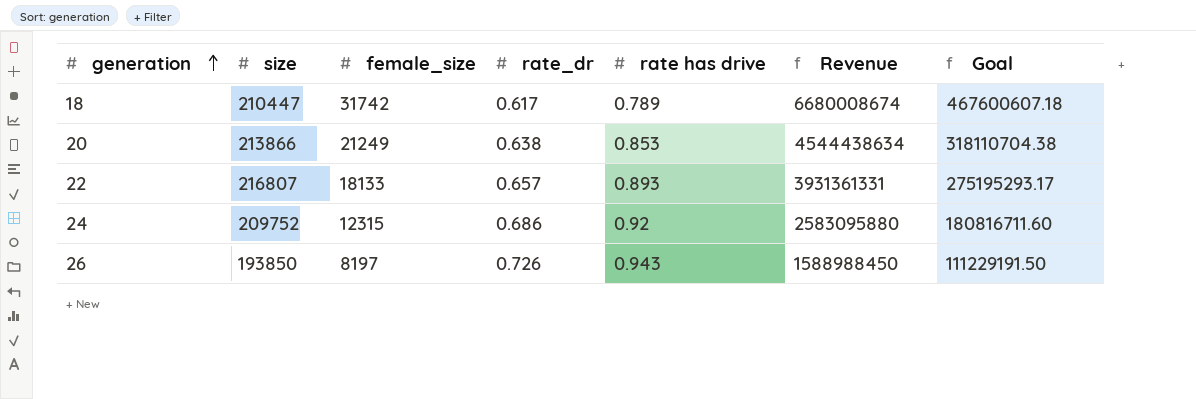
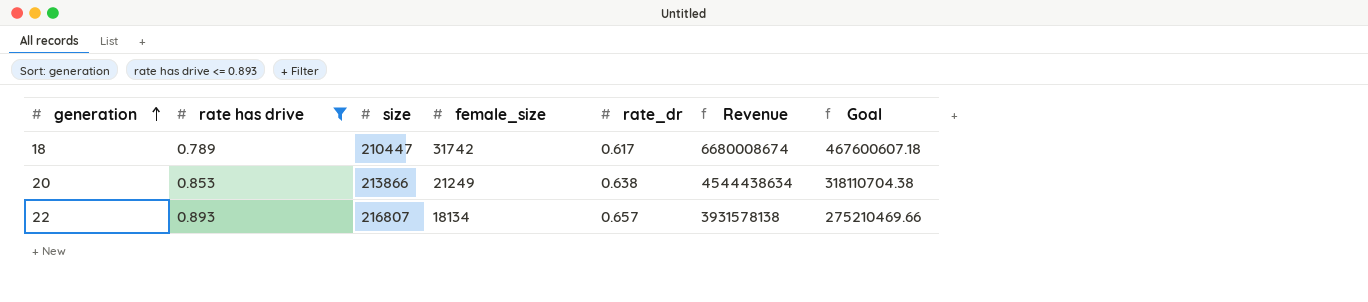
filter: none -> rate has drive <= 0.893
column rate has drive | position: 5 -> 2
22 | female_size: 18133 -> 18134
22 | Revenue: 3931361331 -> 3931578138
22 | Goal: 275195293.17 -> 275210469.66

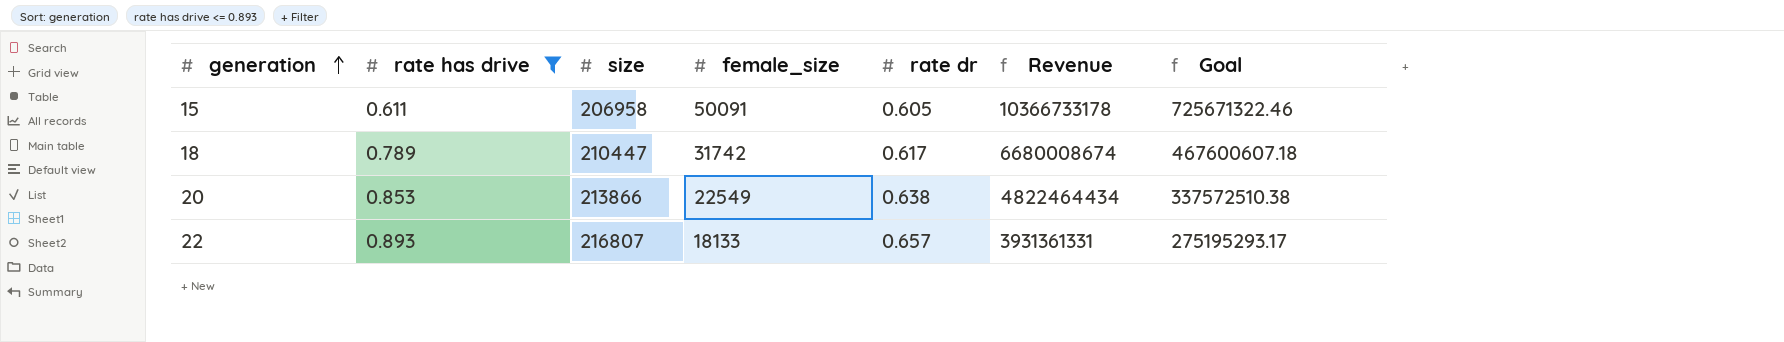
column name: rate_dr -> rate dr
row 15: none -> 0.611 | 206958 | 50091 | 0.605 | 10366733178 | 725671322.46
20 | female_size: 21249 -> 22549
20 | Revenue: 4544438634 -> 4822464434
20 | Goal: 318110704.38 -> 337572510.38
22 | female_size: 18134 -> 18133
22 | Revenue: 3931578138 -> 3931361331
22 | Goal: 275210469.66 -> 275195293.17

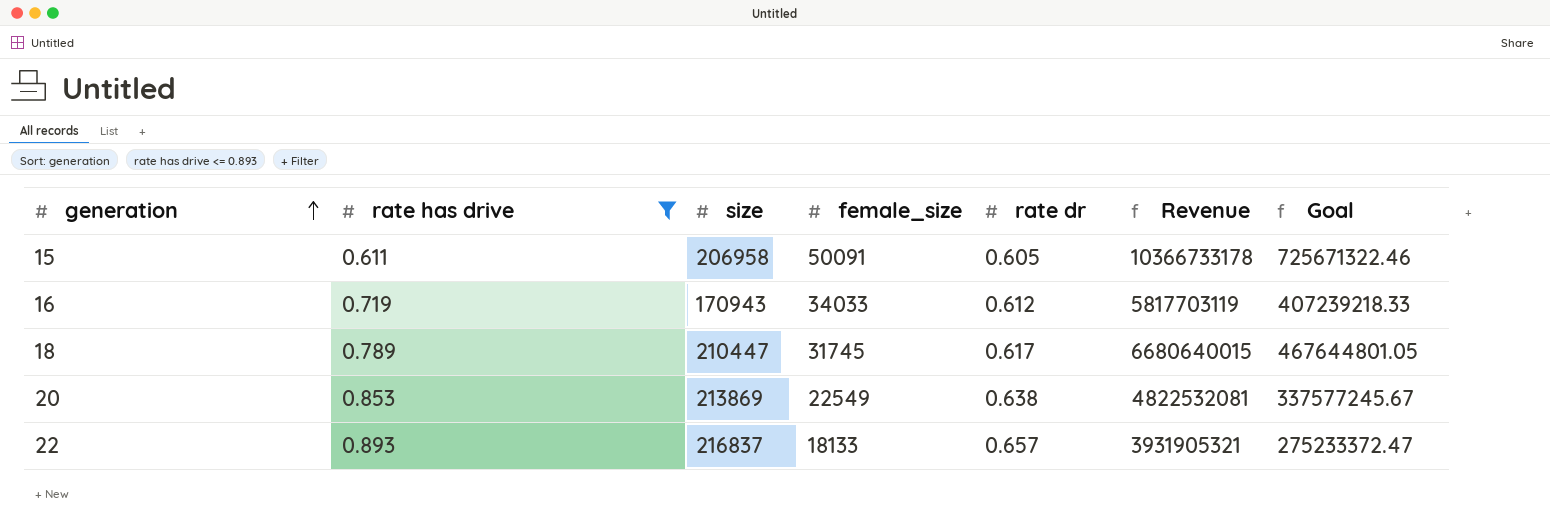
row 16: none -> 0.719 | 170943 | 34033 | 0.612 | 5817703119 | 407239218.33
18 | female_size: 31742 -> 31745
18 | Revenue: 6680008674 -> 6680640015
18 | Goal: 467600607.18 -> 467644801.05
20 | size: 213866 -> 213869
20 | Revenue: 4822464434 -> 4822532081
20 | Goal: 337572510.38 -> 337577245.67
22 | size: 216807 -> 216837
22 | Revenue: 3931361331 -> 3931905321
22 | Goal: 275195293.17 -> 275233372.47

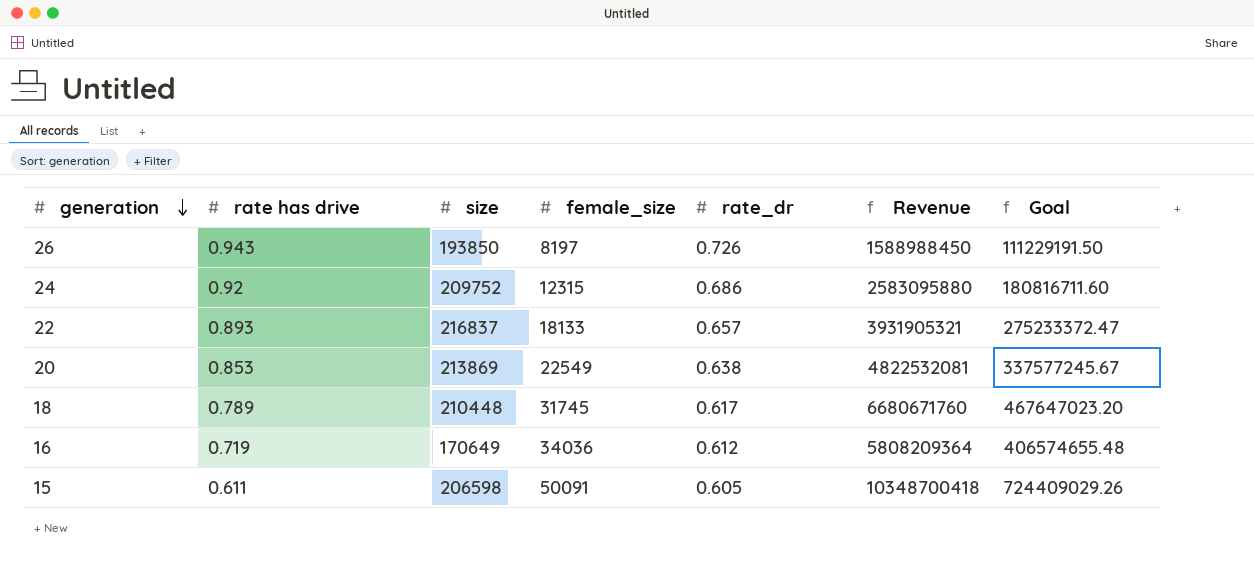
filter: rate has drive <= 0.893 -> none
row order: generation ascending -> generation descending
column name: rate dr -> rate_dr
18 | size: 210447 -> 210448
18 | Revenue: 6680640015 -> 6680671760
18 | Goal: 467644801.05 -> 467647023.20
16 | size: 170943 -> 170649
16 | female_size: 34033 -> 34036
16 | Revenue: 5817703119 -> 5808209364
16 | Goal: 407239218.33 -> 406574655.48
15 | size: 206958 -> 206598
15 | Revenue: 10366733178 -> 10348700418
15 | Goal: 725671322.46 -> 724409029.26

